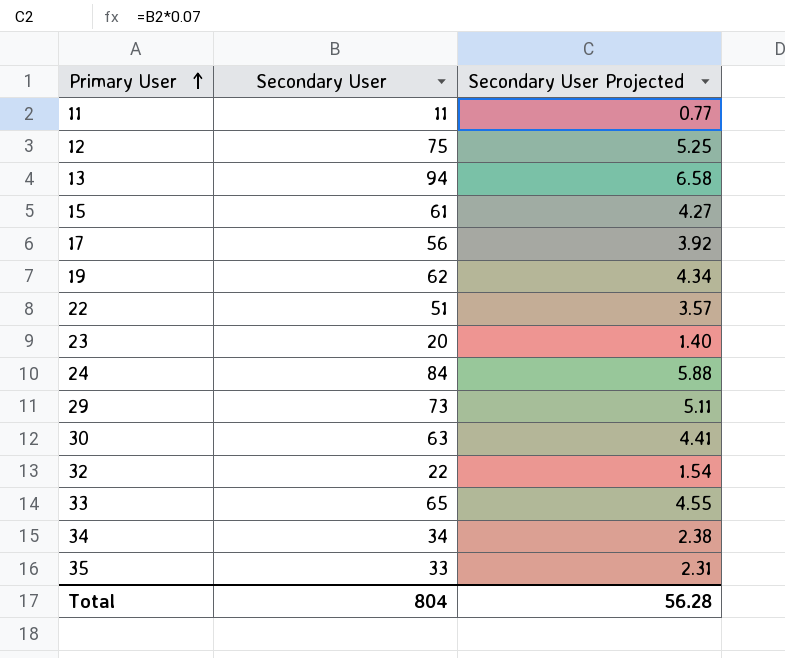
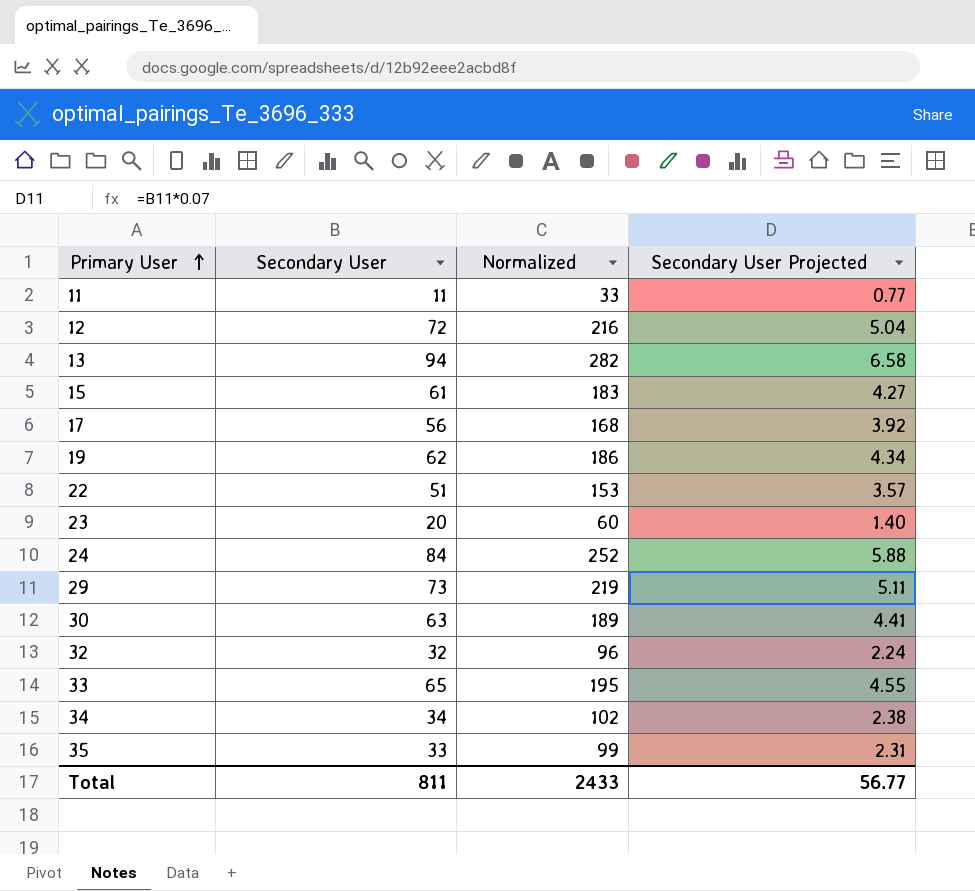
column Normalized | formula: none -> [Secondary User] * 3
12 | Secondary User: 75 -> 72
12 | Secondary User Projected: 5.25 -> 5.04
32 | Secondary User: 22 -> 32
32 | Secondary User Projected: 1.54 -> 2.24
Total | Secondary User: 804 -> 811
Total | Secondary User Projected: 56.28 -> 56.77

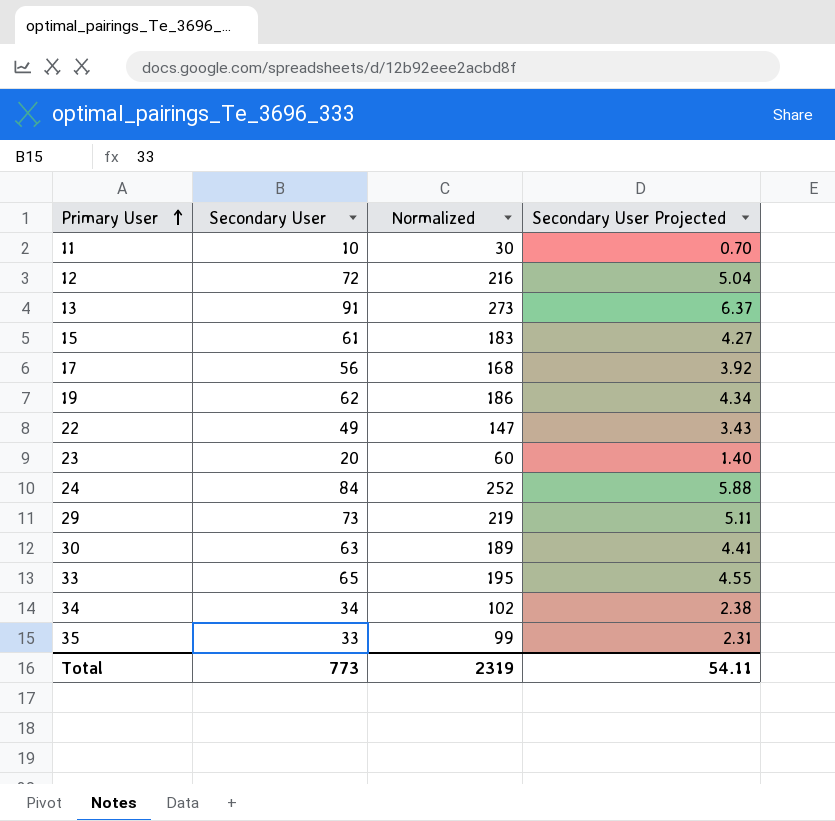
row 32: 32 | 96 | 2.24 -> none
11 | Secondary User: 11 -> 10
11 | Normalized: 33 -> 30
11 | Secondary User Projected: 0.77 -> 0.70
13 | Secondary User: 94 -> 91
13 | Normalized: 282 -> 273
13 | Secondary User Projected: 6.58 -> 6.37
22 | Secondary User: 51 -> 49
22 | Normalized: 153 -> 147
22 | Secondary User Projected: 3.57 -> 3.43
Total | Secondary User: 811 -> 773
Total | Normalized: 2433 -> 2319
Total | Secondary User Projected: 56.77 -> 54.11

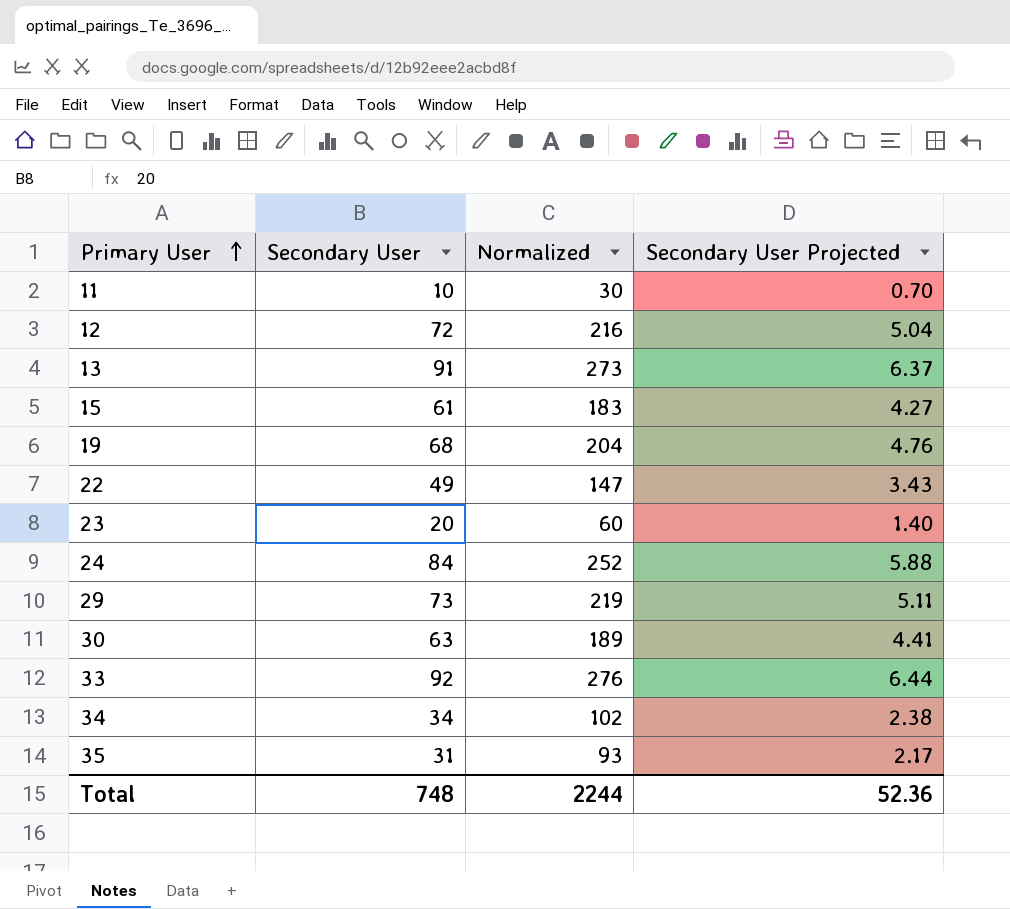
row 17: 56 | 168 | 3.92 -> none
19 | Secondary User: 62 -> 68
19 | Normalized: 186 -> 204
19 | Secondary User Projected: 4.34 -> 4.76
33 | Secondary User: 65 -> 92
33 | Normalized: 195 -> 276
33 | Secondary User Projected: 4.55 -> 6.44
35 | Secondary User: 33 -> 31
35 | Normalized: 99 -> 93
35 | Secondary User Projected: 2.31 -> 2.17
Total | Secondary User: 773 -> 748
Total | Normalized: 2319 -> 2244
Total | Secondary User Projected: 54.11 -> 52.36

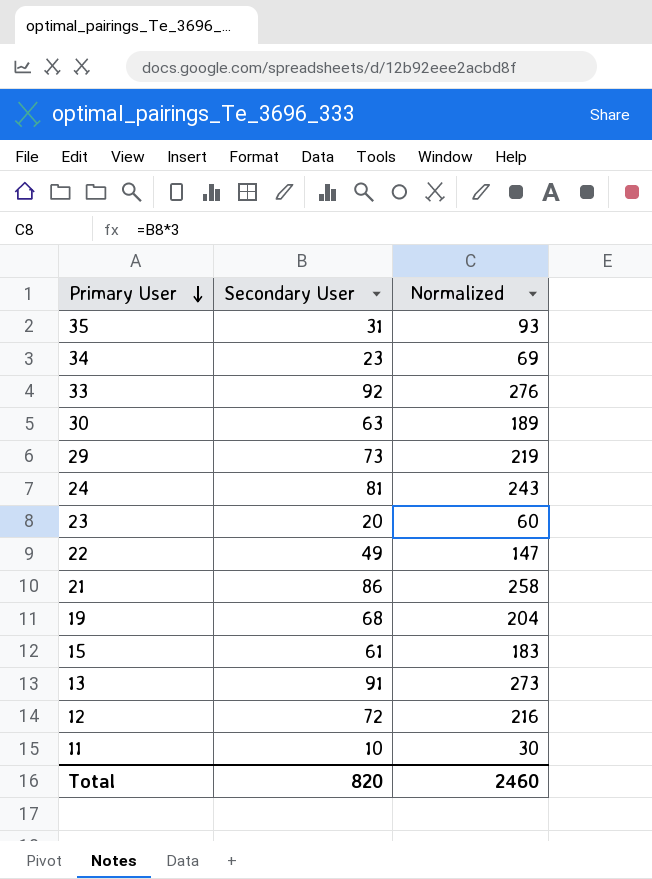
row order: Primary User ascending -> Primary User descending
column Secondary User Projected | formula: [Secondary User] * 0.07 -> none
34 | Secondary User: 34 -> 23
34 | Normalized: 102 -> 69
24 | Secondary User: 84 -> 81
24 | Normalized: 252 -> 243
row 21: none -> 86 | 258
Total | Secondary User: 748 -> 820
Total | Normalized: 2244 -> 2460

